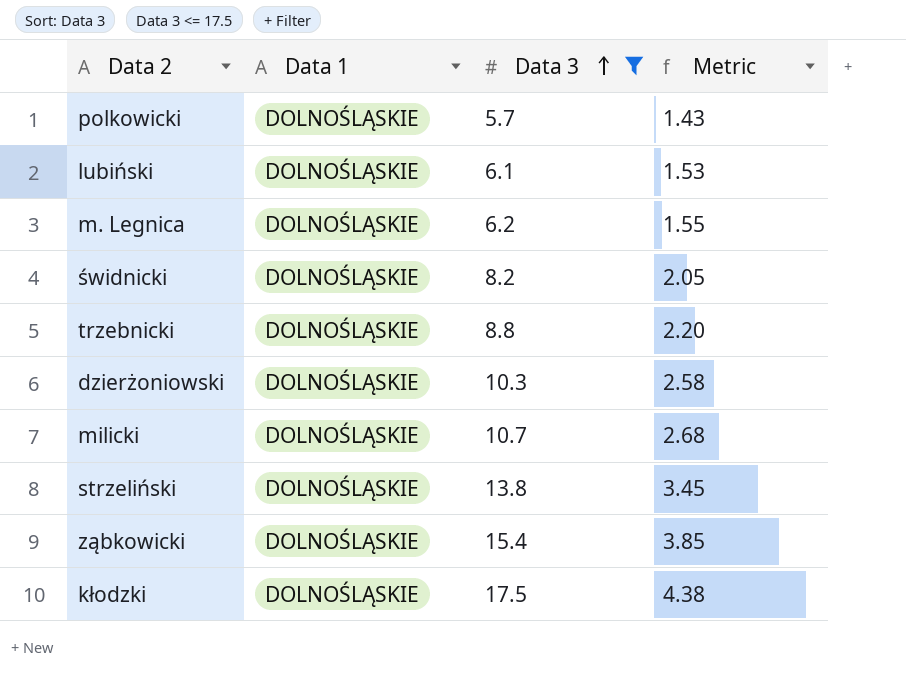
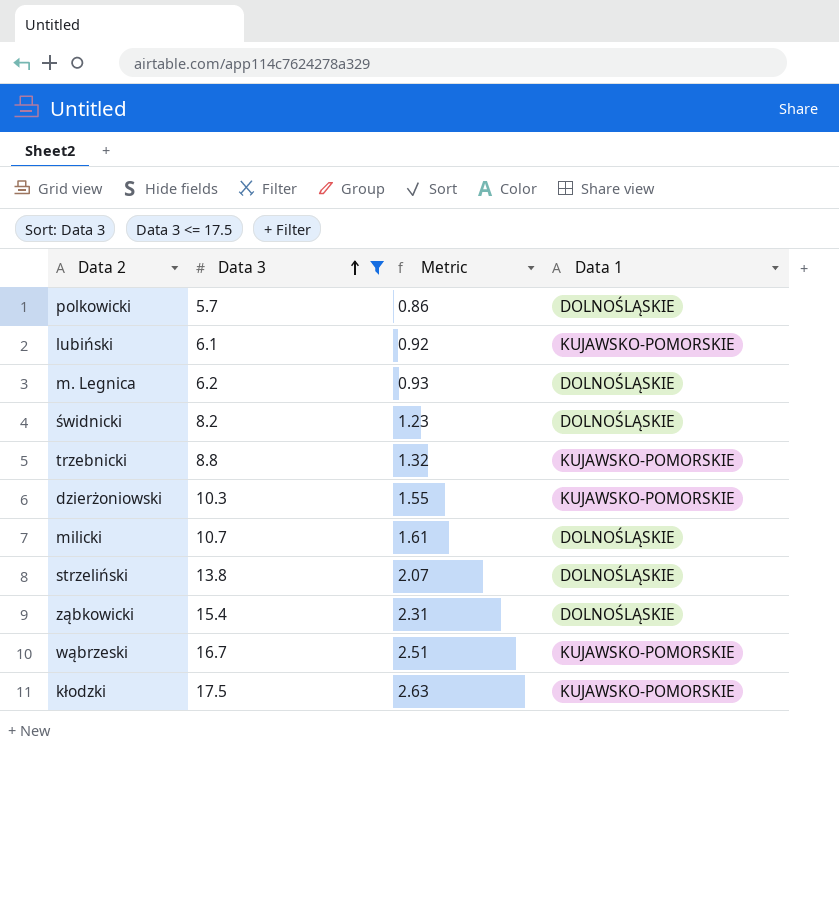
column Metric | formula: [Data 3] * 0.25 -> [Data 3] * 0.15
column Data 1 | position: 2 -> 4
lubiński | Data 1: DOLNOŚLĄSKIE -> KUJAWSKO-POMORSKIE
trzebnicki | Data 1: DOLNOŚLĄSKIE -> KUJAWSKO-POMORSKIE
dzierżoniowski | Data 1: DOLNOŚLĄSKIE -> KUJAWSKO-POMORSKIE
row wąbrzeski: none -> 16.7 | 2.51 | KUJAWSKO-POMORSKIE
kłodzki | Data 1: DOLNOŚLĄSKIE -> KUJAWSKO-POMORSKIE

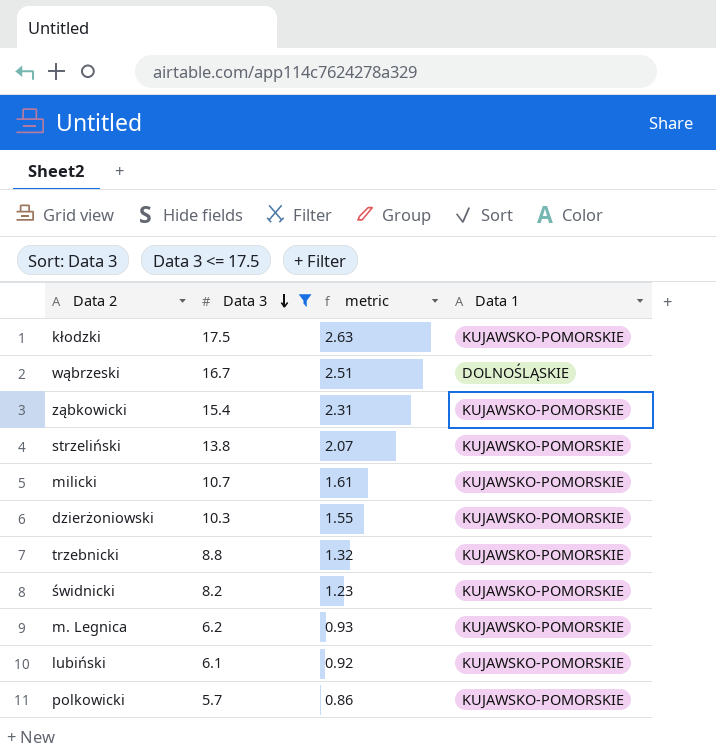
row order: Data 3 ascending -> Data 3 descending
column name: Metric -> metric
wąbrzeski | Data 1: KUJAWSKO-POMORSKIE -> DOLNOŚLĄSKIE
ząbkowicki | Data 1: DOLNOŚLĄSKIE -> KUJAWSKO-POMORSKIE
strzeliński | Data 1: DOLNOŚLĄSKIE -> KUJAWSKO-POMORSKIE
milicki | Data 1: DOLNOŚLĄSKIE -> KUJAWSKO-POMORSKIE
świdnicki | Data 1: DOLNOŚLĄSKIE -> KUJAWSKO-POMORSKIE
m. Legnica | Data 1: DOLNOŚLĄSKIE -> KUJAWSKO-POMORSKIE
polkowicki | Data 1: DOLNOŚLĄSKIE -> KUJAWSKO-POMORSKIE

